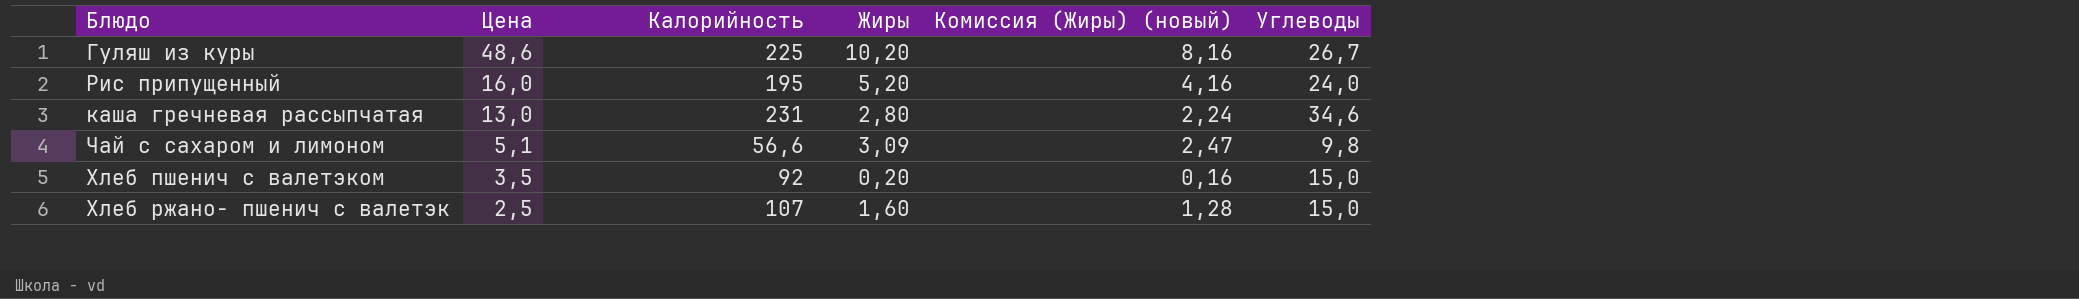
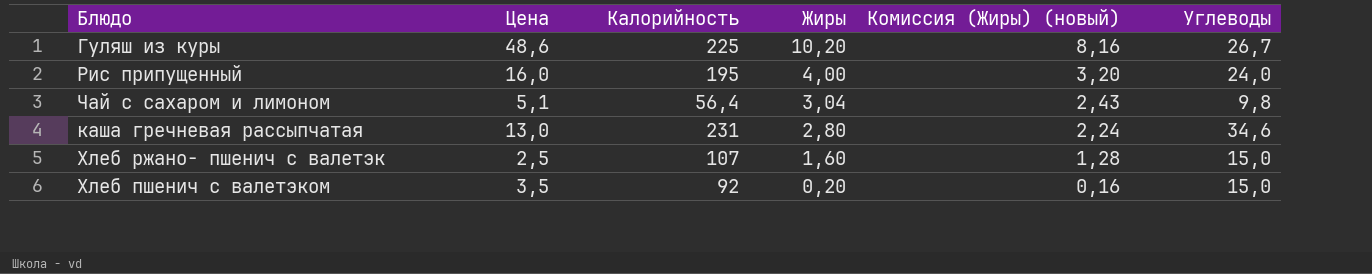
row order: Цена descending -> Жиры descending
Рис припущенный | Жиры: 5,20 -> 4,00
Рис припущенный | Комиссия (Жиры) (новый): 4,16 -> 3,20
Чай с сахаром и лимоном | Калорийность: 56,6 -> 56,4
Чай с сахаром и лимоном | Жиры: 3,09 -> 3,04
Чай с сахаром и лимоном | Комиссия (Жиры) (новый): 2,47 -> 2,43

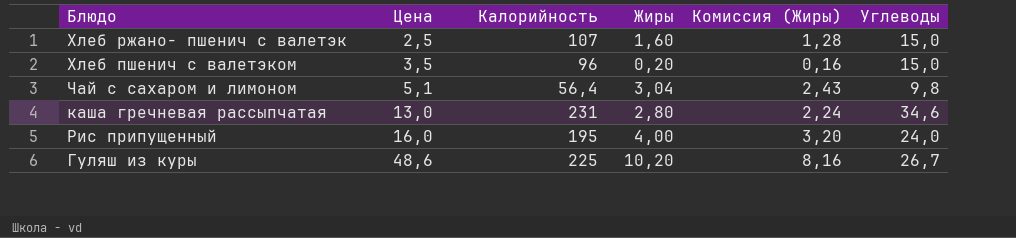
row order: Жиры descending -> Цена ascending
column name: Комиссия (Жиры) (новый) -> Комиссия (Жиры)
Хлеб пшенич с валетэком | Калорийность: 92 -> 96

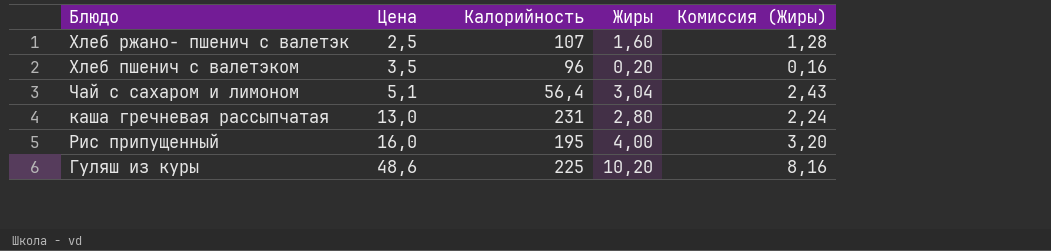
column Углеводы | position: 6 -> none

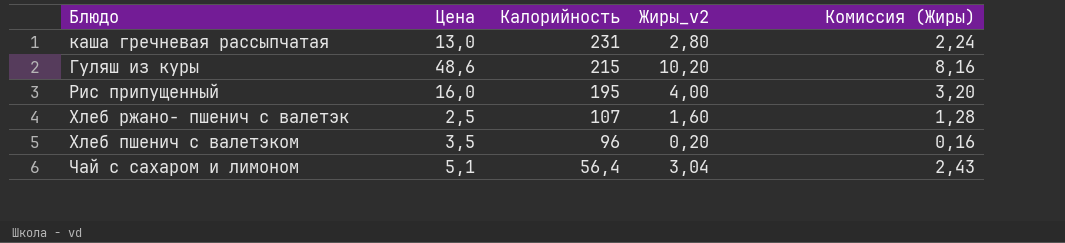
row order: Цена ascending -> Калорийность descending
column name: Жиры -> Жиры_v2
Гуляш из куры | Калорийность: 225 -> 215

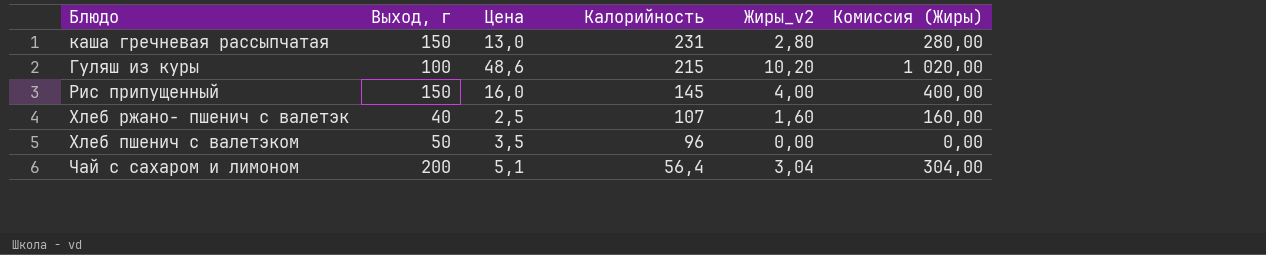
column Выход, г | position: none -> 2
column Комиссия (Жиры) | formula: [Жиры_v2] * 0,8 -> [Жиры_v2] * 100
Рис припущенный | Калорийность: 195 -> 145
Хлеб пшенич с валетэком | Жиры_v2: 0,20 -> 0,00

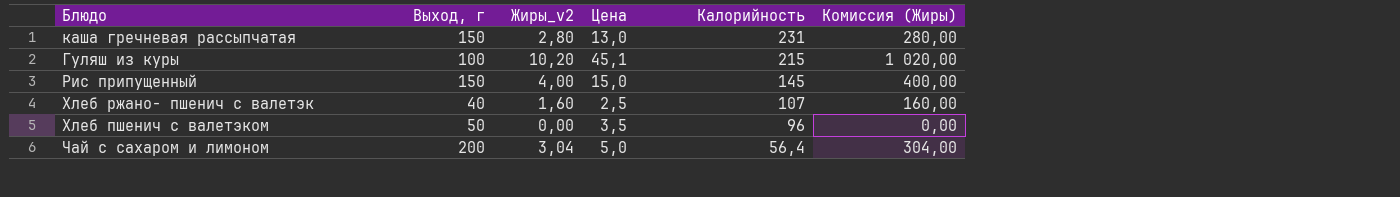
column Жиры_v2 | position: 5 -> 3
Гуляш из куры | Цена: 48,6 -> 45,1
Рис припущенный | Цена: 16,0 -> 15,0
Чай с сахаром и лимоном | Цена: 5,1 -> 5,0

